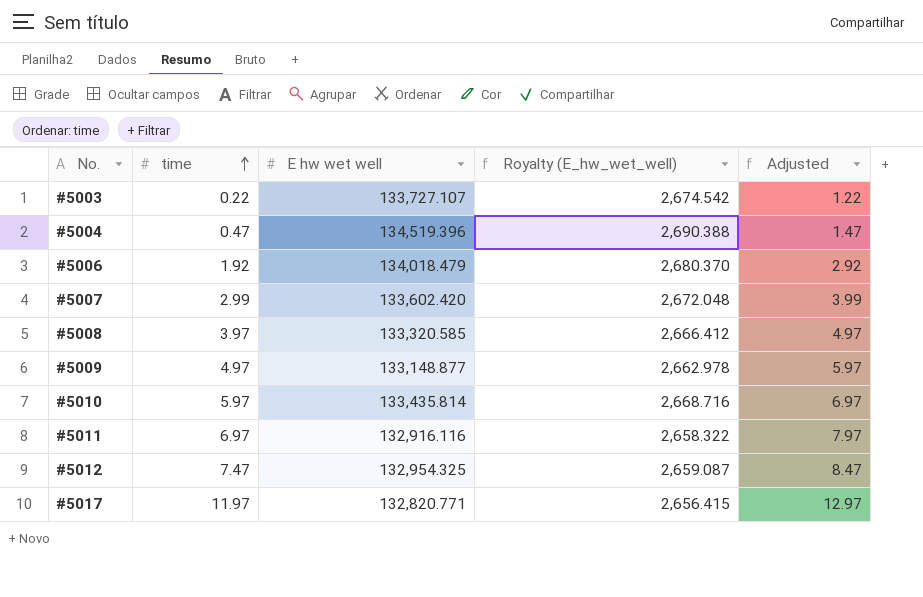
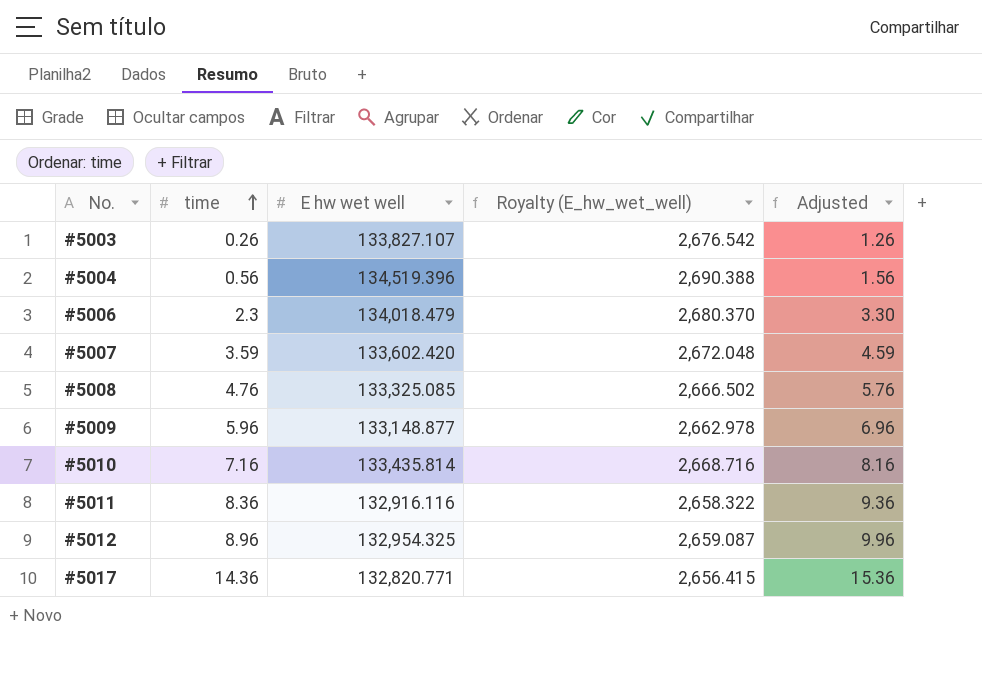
#5003 | time: 0.22 -> 0.26
#5003 | E hw wet well: 133,727.107 -> 133,827.107
#5003 | Royalty (E_hw_wet_well): 2,674.542 -> 2,676.542
#5003 | Adjusted: 1.22 -> 1.26
#5004 | time: 0.47 -> 0.56
#5004 | Adjusted: 1.47 -> 1.56
#5006 | time: 1.92 -> 2.3
#5006 | Adjusted: 2.92 -> 3.30
#5007 | time: 2.99 -> 3.59
#5007 | Adjusted: 3.99 -> 4.59
#5008 | time: 3.97 -> 4.76
#5008 | E hw wet well: 133,320.585 -> 133,325.085
#5008 | Royalty (E_hw_wet_well): 2,666.412 -> 2,666.502
#5008 | Adjusted: 4.97 -> 5.76
#5009 | time: 4.97 -> 5.96
#5009 | Adjusted: 5.97 -> 6.96
#5010 | time: 5.97 -> 7.16
#5010 | Adjusted: 6.97 -> 8.16
#5011 | time: 6.97 -> 8.36
#5011 | Adjusted: 7.97 -> 9.36
#5012 | time: 7.47 -> 8.96
#5012 | Adjusted: 8.47 -> 9.96
#5017 | time: 11.97 -> 14.36
#5017 | Adjusted: 12.97 -> 15.36

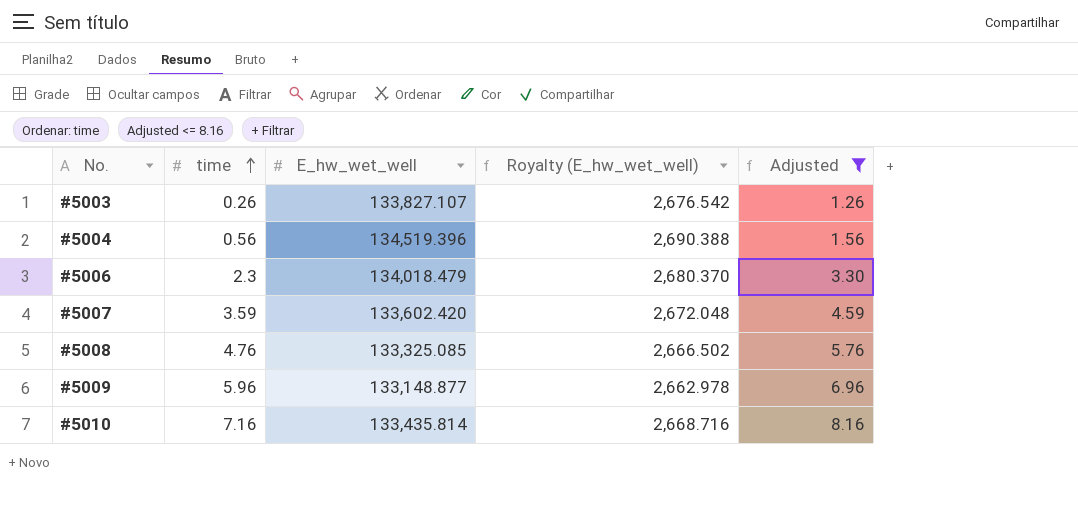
filter: none -> Adjusted <= 8.16
column name: E hw wet well -> E_hw_wet_well

